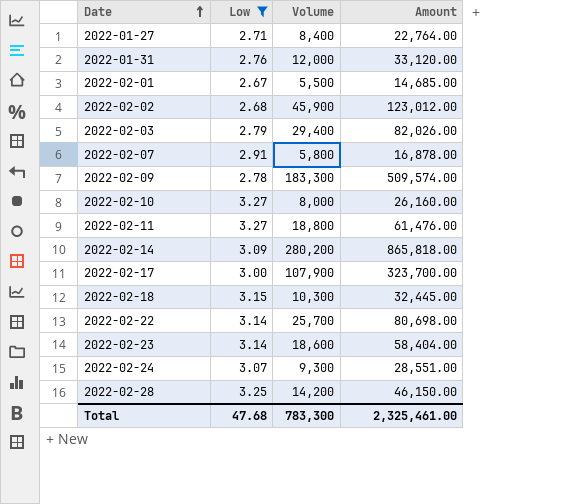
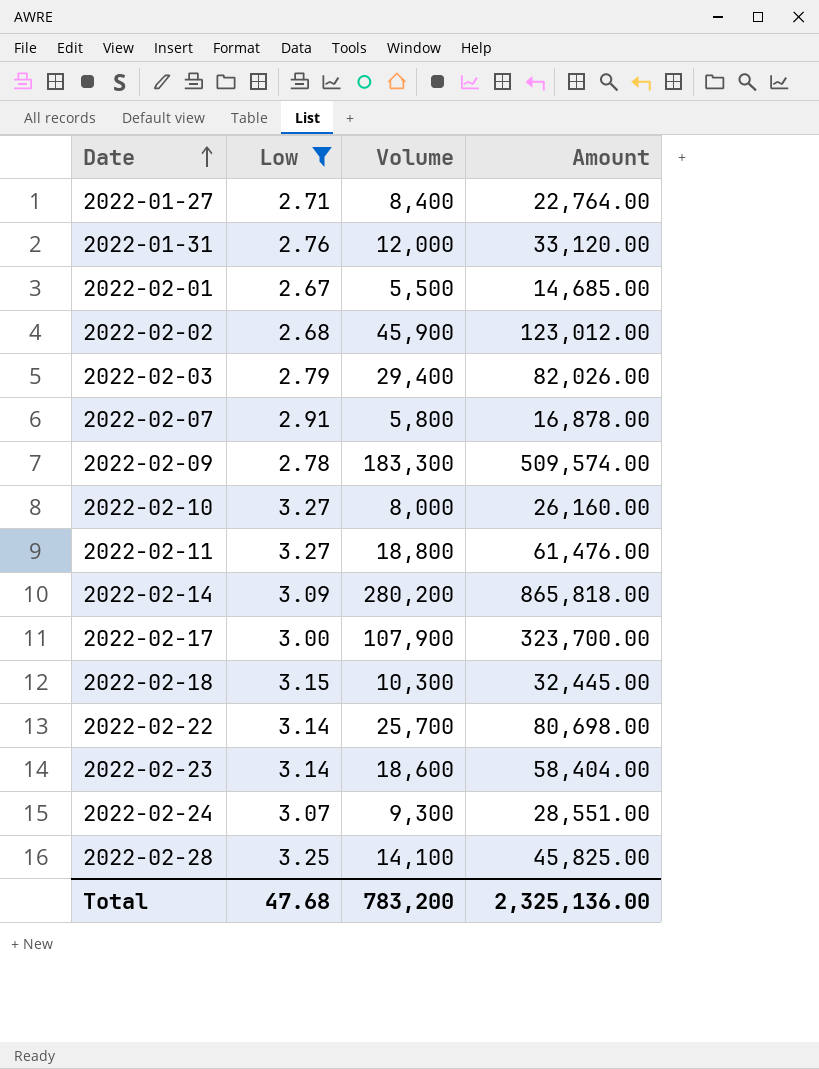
2022-02-28 | Volume: 14,200 -> 14,100
2022-02-28 | Amount: 46,150.00 -> 45,825.00
Total | Volume: 783,300 -> 783,200
Total | Amount: 2,325,461.00 -> 2,325,136.00

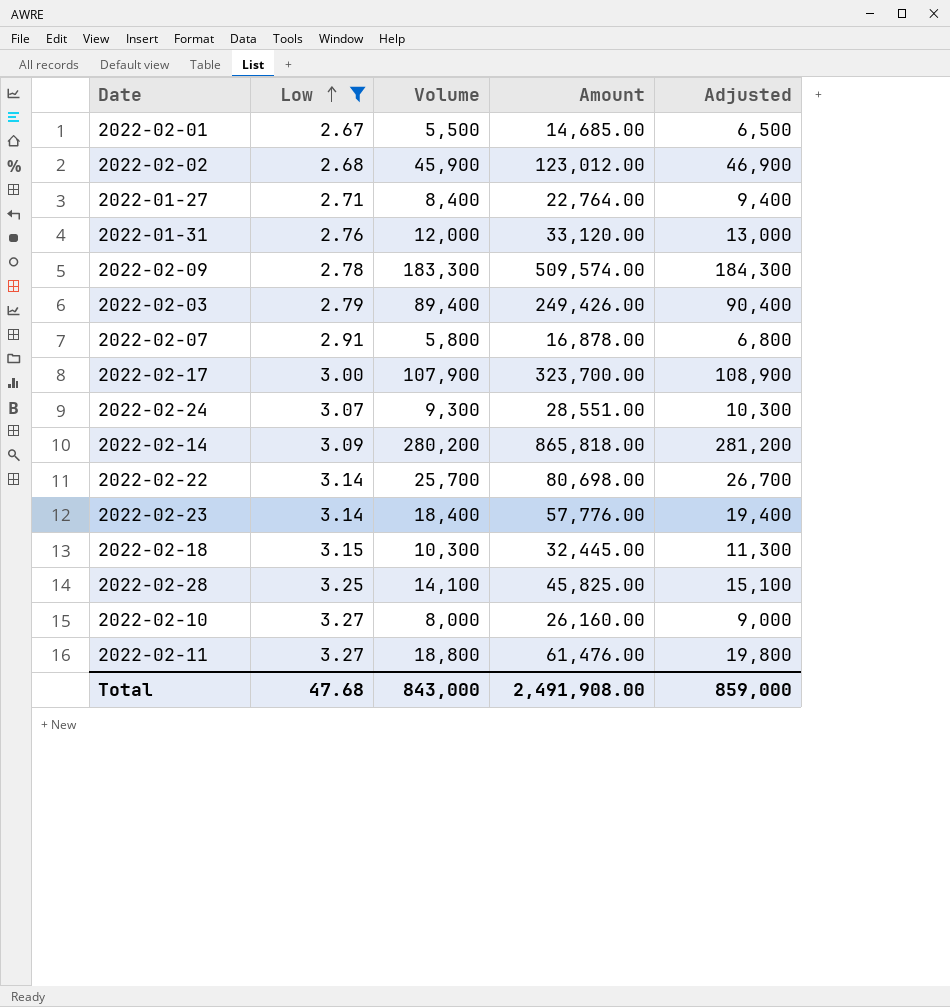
row order: Date ascending -> Low ascending
column Adjusted | formula: none -> [Volume] + 1000
2022-02-03 | Volume: 29,400 -> 89,400
2022-02-03 | Amount: 82,026.00 -> 249,426.00
2022-02-23 | Volume: 18,600 -> 18,400
2022-02-23 | Amount: 58,404.00 -> 57,776.00
Total | Volume: 783,200 -> 843,000
Total | Amount: 2,325,136.00 -> 2,491,908.00

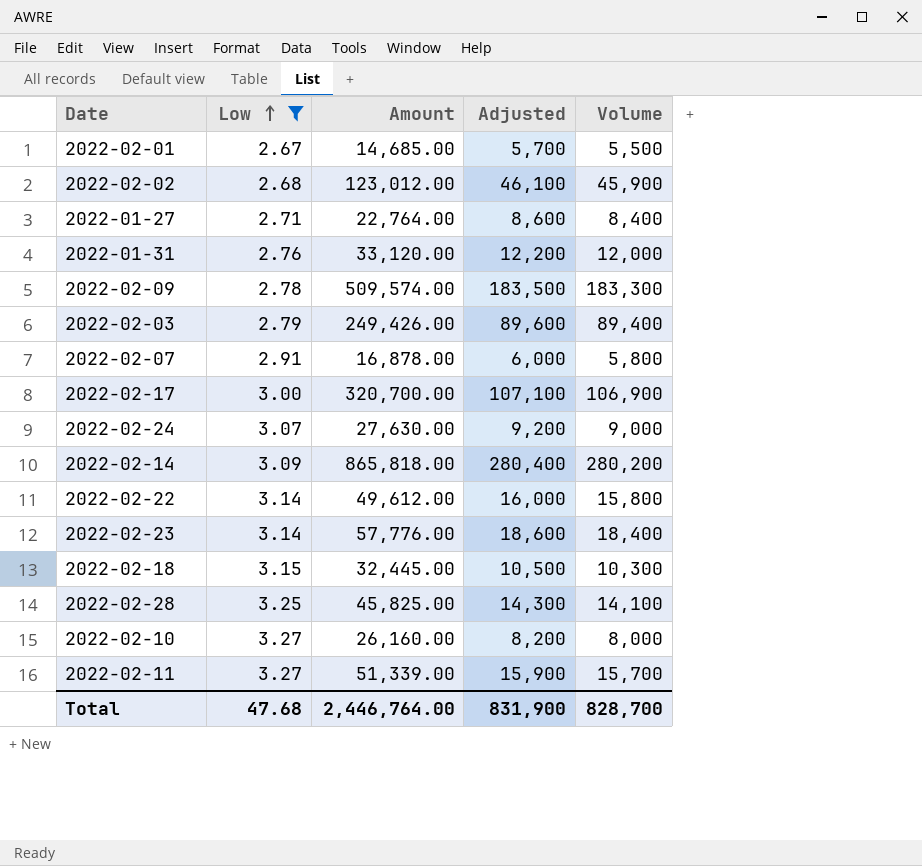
column Adjusted | formula: [Volume] + 1000 -> [Volume] + 200
column Volume | position: 3 -> 5
2022-02-17 | Amount: 323,700.00 -> 320,700.00
2022-02-17 | Volume: 107,900 -> 106,900
2022-02-24 | Amount: 28,551.00 -> 27,630.00
2022-02-24 | Volume: 9,300 -> 9,000
2022-02-22 | Amount: 80,698.00 -> 49,612.00
2022-02-22 | Volume: 25,700 -> 15,800
2022-02-11 | Amount: 61,476.00 -> 51,339.00
2022-02-11 | Volume: 18,800 -> 15,700
Total | Amount: 2,491,908.00 -> 2,446,764.00
Total | Adjusted: 859,000 -> 831,900
Total | Volume: 843,000 -> 828,700

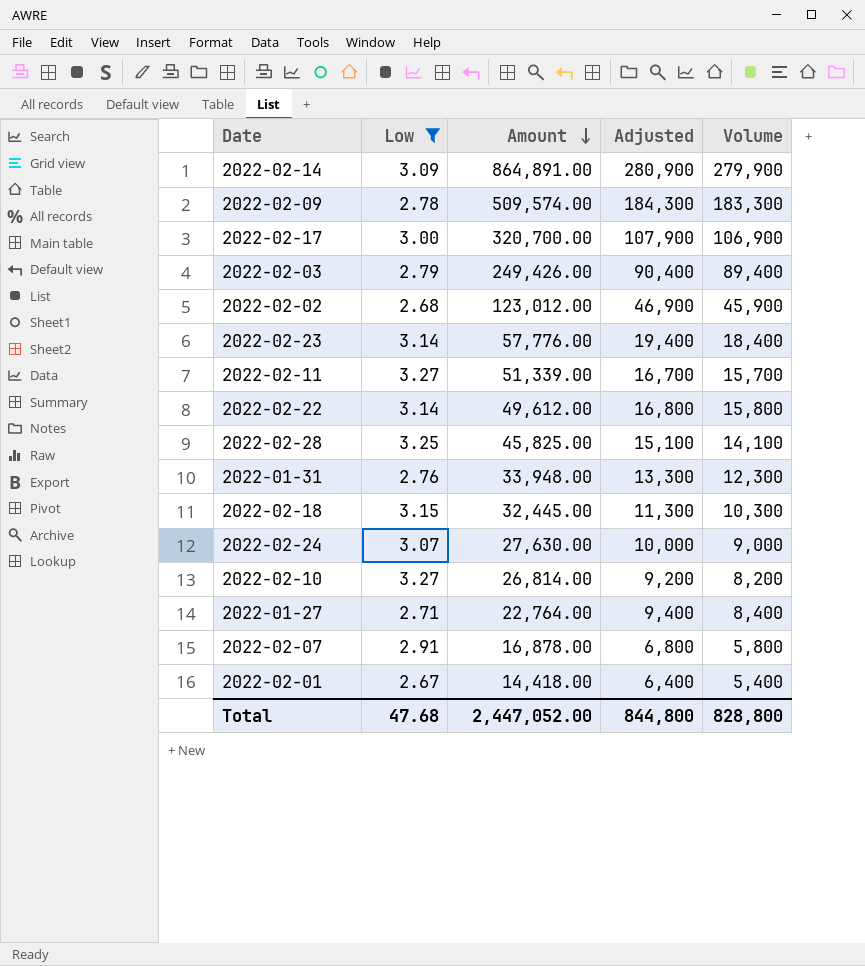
row order: Low ascending -> Amount descending
column Adjusted | formula: [Volume] + 200 -> [Volume] + 1000
2022-02-14 | Amount: 865,818.00 -> 864,891.00
2022-02-14 | Volume: 280,200 -> 279,900
2022-01-31 | Amount: 33,120.00 -> 33,948.00
2022-01-31 | Volume: 12,000 -> 12,300
2022-02-10 | Amount: 26,160.00 -> 26,814.00
2022-02-10 | Volume: 8,000 -> 8,200
2022-02-01 | Amount: 14,685.00 -> 14,418.00
2022-02-01 | Volume: 5,500 -> 5,400
Total | Amount: 2,446,764.00 -> 2,447,052.00
Total | Adjusted: 831,900 -> 844,800
Total | Volume: 828,700 -> 828,800

